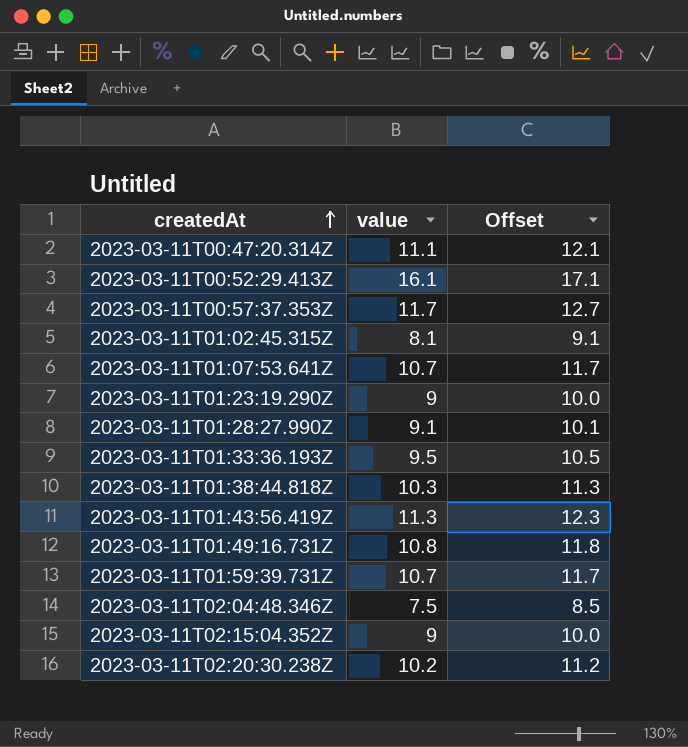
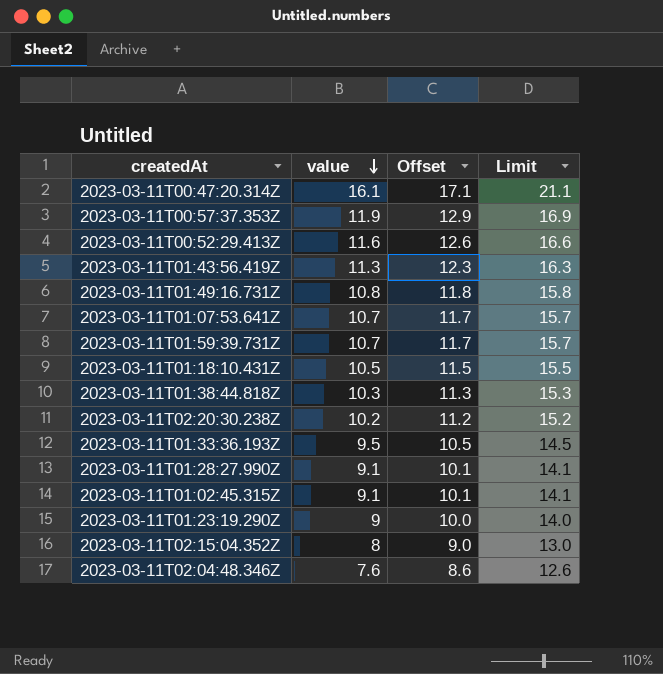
row order: createdAt ascending -> value descending
column Limit | formula: none -> [value] + 5
2023-03-11T00:47:20.314Z | value: 11.1 -> 16.1
2023-03-11T00:47:20.314Z | Offset: 12.1 -> 17.1
2023-03-11T00:57:37.353Z | value: 11.7 -> 11.9
2023-03-11T00:57:37.353Z | Offset: 12.7 -> 12.9
2023-03-11T00:52:29.413Z | value: 16.1 -> 11.6
2023-03-11T00:52:29.413Z | Offset: 17.1 -> 12.6
row 2023-03-11T01:18:10.431Z: none -> 10.5 | 11.5 | 15.5
2023-03-11T01:02:45.315Z | value: 8.1 -> 9.1
2023-03-11T01:02:45.315Z | Offset: 9.1 -> 10.1
2023-03-11T02:15:04.352Z | value: 9 -> 8
2023-03-11T02:15:04.352Z | Offset: 10.0 -> 9.0
2023-03-11T02:04:48.346Z | value: 7.5 -> 7.6
2023-03-11T02:04:48.346Z | Offset: 8.5 -> 8.6

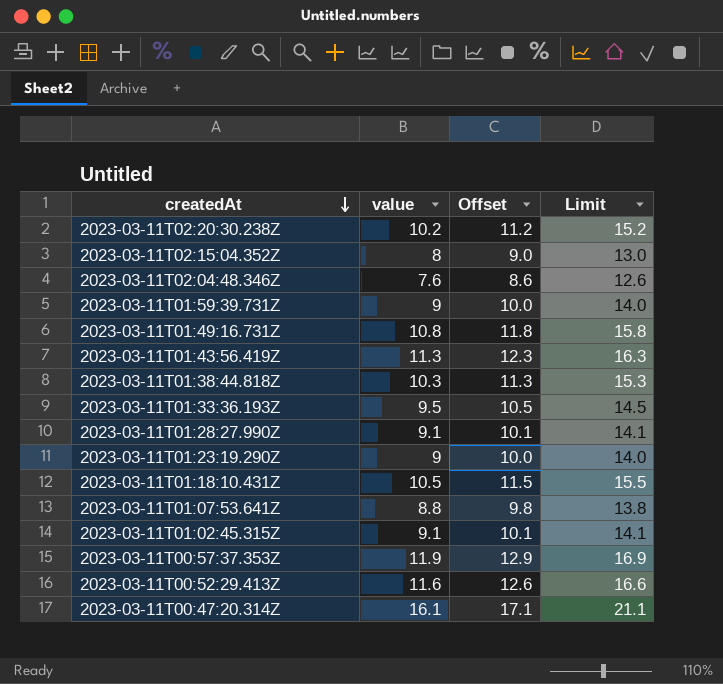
row order: value descending -> createdAt descending
2023-03-11T01:59:39.731Z | value: 10.7 -> 9
2023-03-11T01:59:39.731Z | Offset: 11.7 -> 10.0
2023-03-11T01:59:39.731Z | Limit: 15.7 -> 14.0
2023-03-11T01:07:53.641Z | value: 10.7 -> 8.8
2023-03-11T01:07:53.641Z | Offset: 11.7 -> 9.8
2023-03-11T01:07:53.641Z | Limit: 15.7 -> 13.8

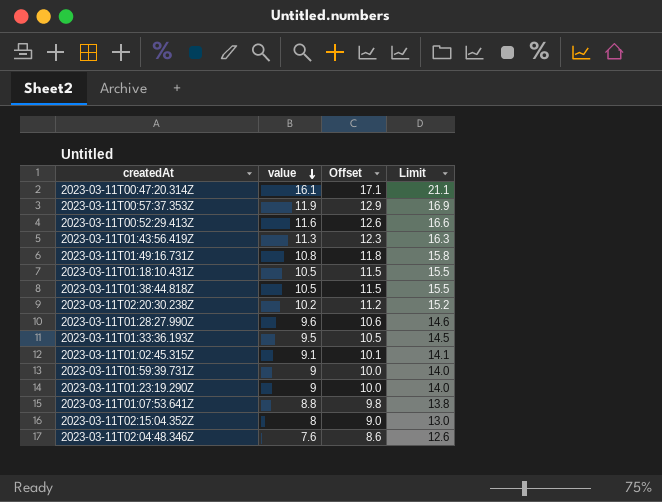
row order: createdAt descending -> value descending
2023-03-11T01:38:44.818Z | value: 10.3 -> 10.5
2023-03-11T01:38:44.818Z | Offset: 11.3 -> 11.5
2023-03-11T01:38:44.818Z | Limit: 15.3 -> 15.5
2023-03-11T01:28:27.990Z | value: 9.1 -> 9.6
2023-03-11T01:28:27.990Z | Offset: 10.1 -> 10.6
2023-03-11T01:28:27.990Z | Limit: 14.1 -> 14.6

